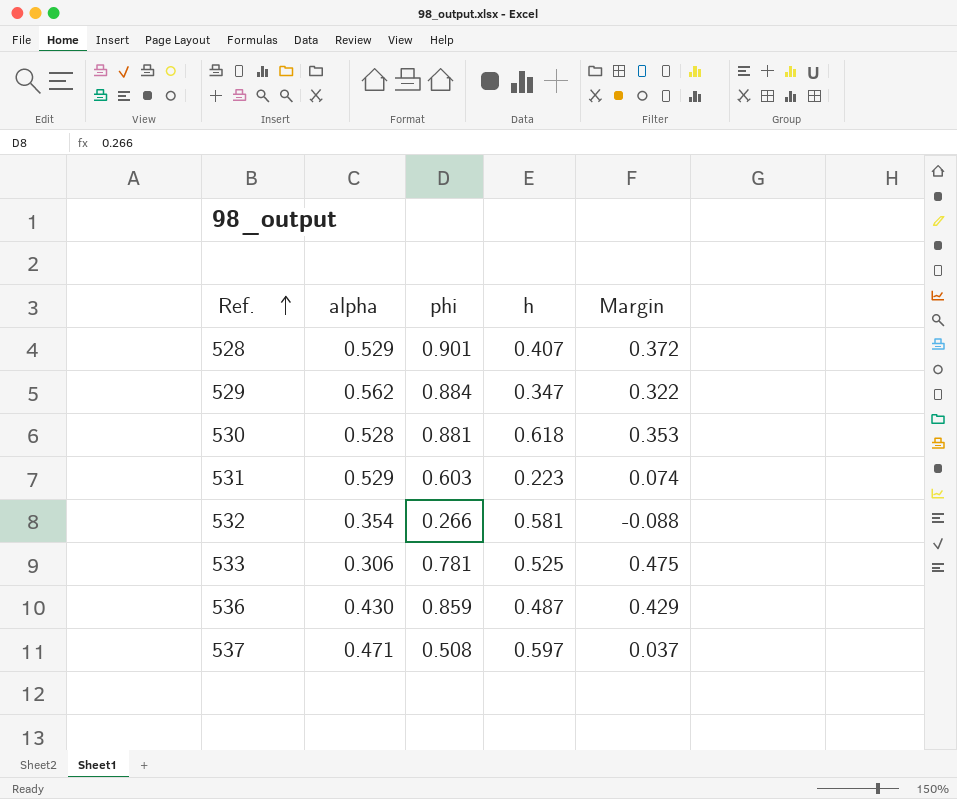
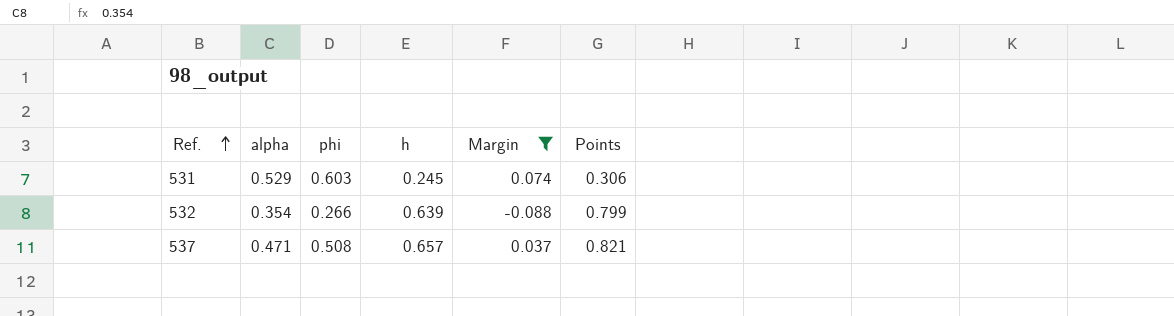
filter: none -> Margin <= 0.074
column Points | formula: none -> [h] * 1.25
531 | h: 0.223 -> 0.245
532 | h: 0.581 -> 0.639
537 | h: 0.597 -> 0.657

